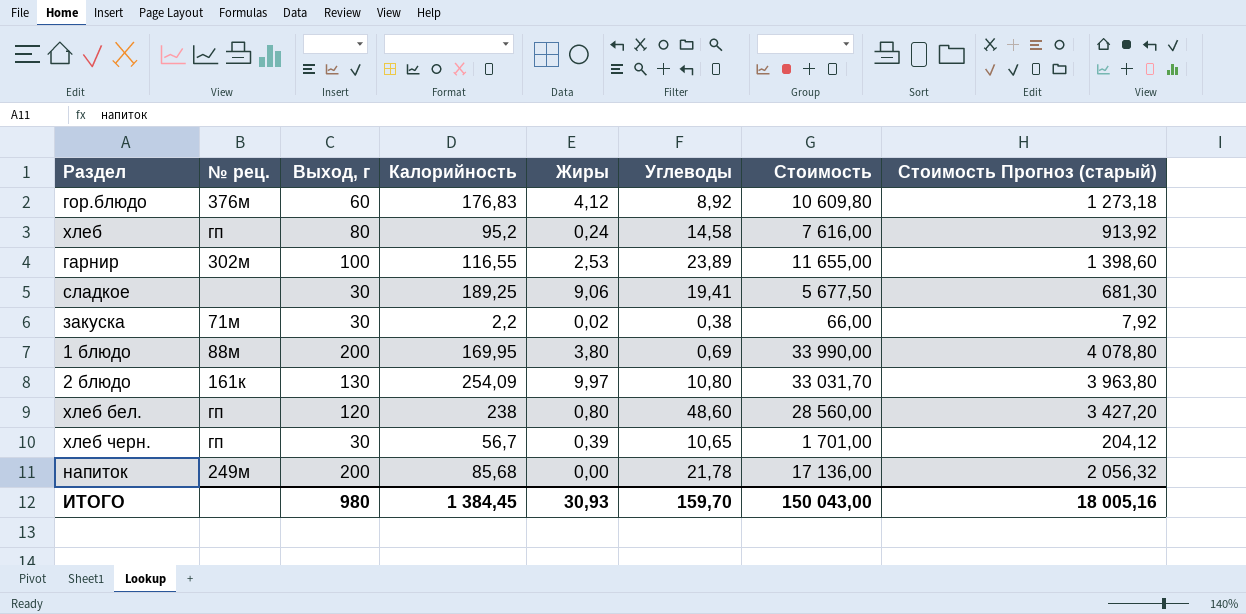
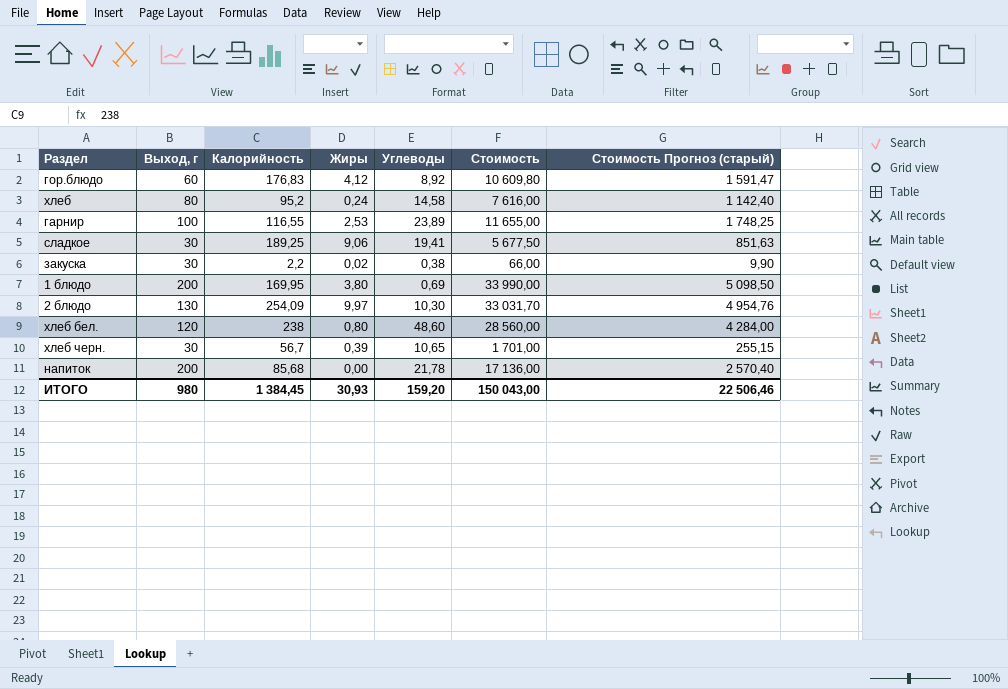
column № рец. | position: 2 -> none
column Стоимость Прогноз (старый) | formula: [Стоимость] * 0,12 -> [Стоимость] * 0,15
2 блюдо | Углеводы: 10,80 -> 10,30
ИТОГО | Углеводы: 159,70 -> 159,20
ИТОГО | Стоимость Прогноз (старый): 18 005,16 -> 22 506,46

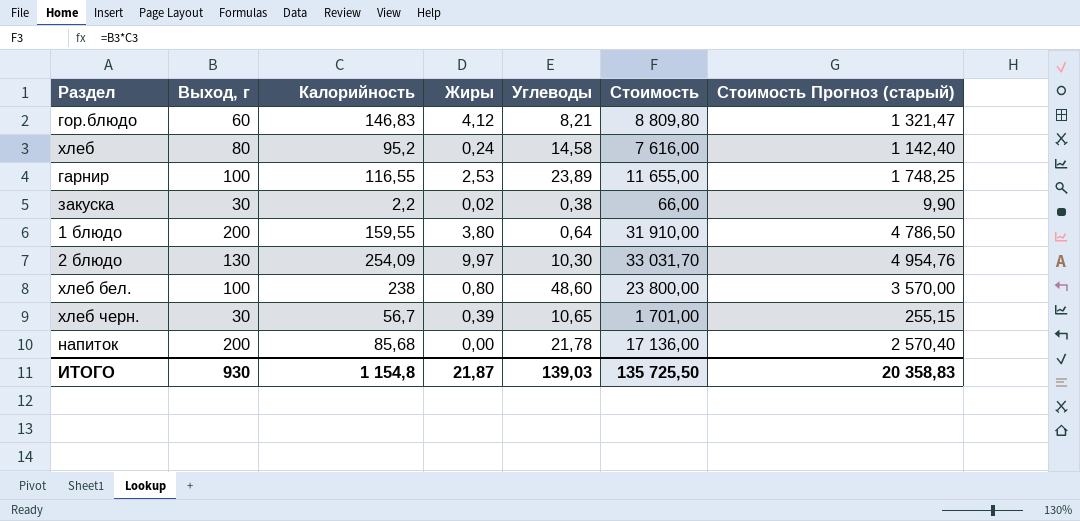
row сладкое: 30 | 189,25 | 9,06 | 19,41 | 5 677,50 | 851,63 -> none
гор.блюдо | Калорийность: 176,83 -> 146,83
гор.блюдо | Углеводы: 8,92 -> 8,21
гор.блюдо | Стоимость: 10 609,80 -> 8 809,80
гор.блюдо | Стоимость Прогноз (старый): 1 591,47 -> 1 321,47
1 блюдо | Калорийность: 169,95 -> 159,55
1 блюдо | Углеводы: 0,69 -> 0,64
1 блюдо | Стоимость: 33 990,00 -> 31 910,00
1 блюдо | Стоимость Прогноз (старый): 5 098,50 -> 4 786,50
хлеб бел. | Выход, г: 120 -> 100
хлеб бел. | Стоимость: 28 560,00 -> 23 800,00
хлеб бел. | Стоимость Прогноз (старый): 4 284,00 -> 3 570,00
ИТОГО | Выход, г: 980 -> 930
ИТОГО | Калорийность: 1 384,45 -> 1 154,8
ИТОГО | Жиры: 30,93 -> 21,87
ИТОГО | Углеводы: 159,20 -> 139,03
ИТОГО | Стоимость: 150 043,00 -> 135 725,50
ИТОГО | Стоимость Прогноз (старый): 22 506,46 -> 20 358,83

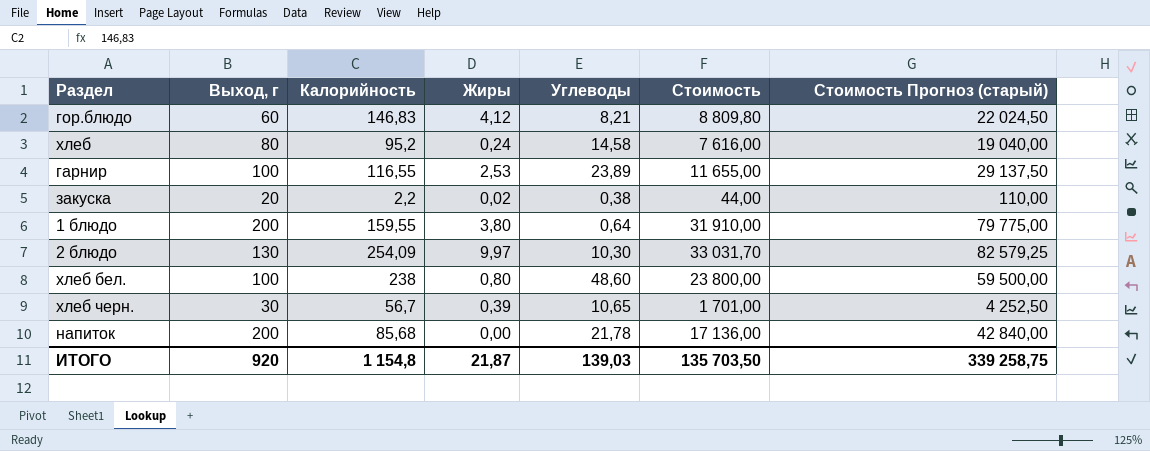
column Стоимость Прогноз (старый) | formula: [Стоимость] * 0,15 -> [Стоимость] * 2,5
закуска | Выход, г: 30 -> 20
закуска | Стоимость: 66,00 -> 44,00
ИТОГО | Выход, г: 930 -> 920
ИТОГО | Стоимость: 135 725,50 -> 135 703,50
ИТОГО | Стоимость Прогноз (старый): 20 358,83 -> 339 258,75

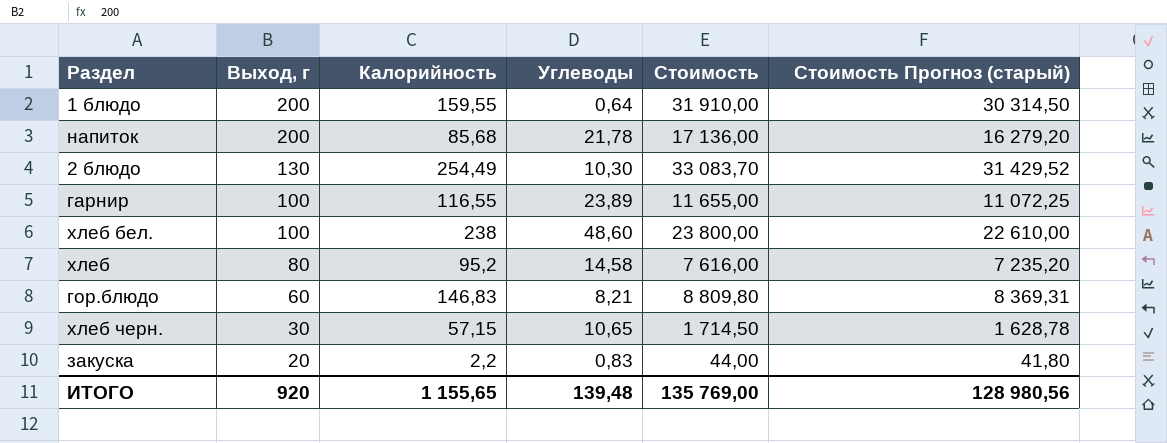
row order: none -> Выход, г descending
column Жиры | position: 4 -> none
column Стоимость Прогноз (старый) | formula: [Стоимость] * 2,5 -> [Стоимость] * 0,95
2 блюдо | Калорийность: 254,09 -> 254,49
2 блюдо | Стоимость: 33 031,70 -> 33 083,70
хлеб черн. | Калорийность: 56,7 -> 57,15
хлеб черн. | Стоимость: 1 701,00 -> 1 714,50
закуска | Углеводы: 0,38 -> 0,83
ИТОГО | Калорийность: 1 154,8 -> 1 155,65
ИТОГО | Углеводы: 139,03 -> 139,48
ИТОГО | Стоимость: 135 703,50 -> 135 769,00
ИТОГО | Стоимость Прогноз (старый): 339 258,75 -> 128 980,56

